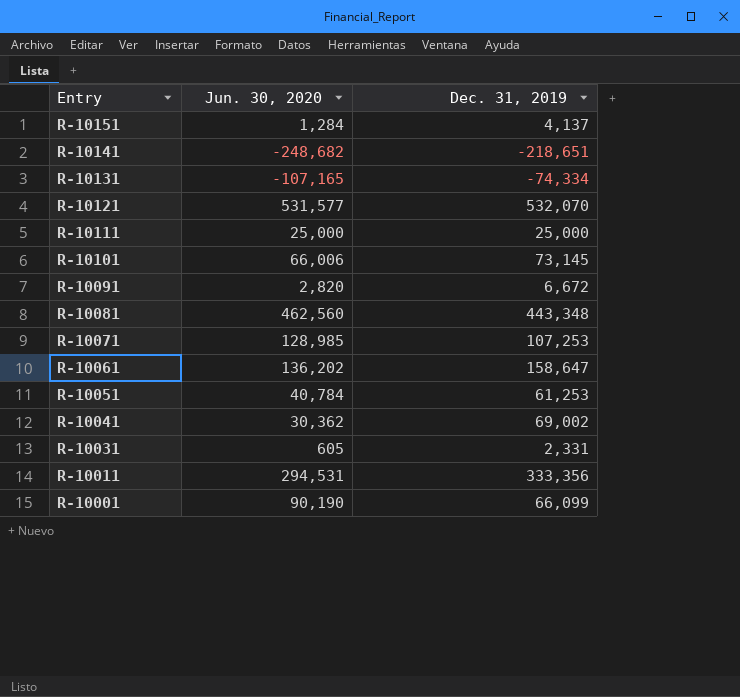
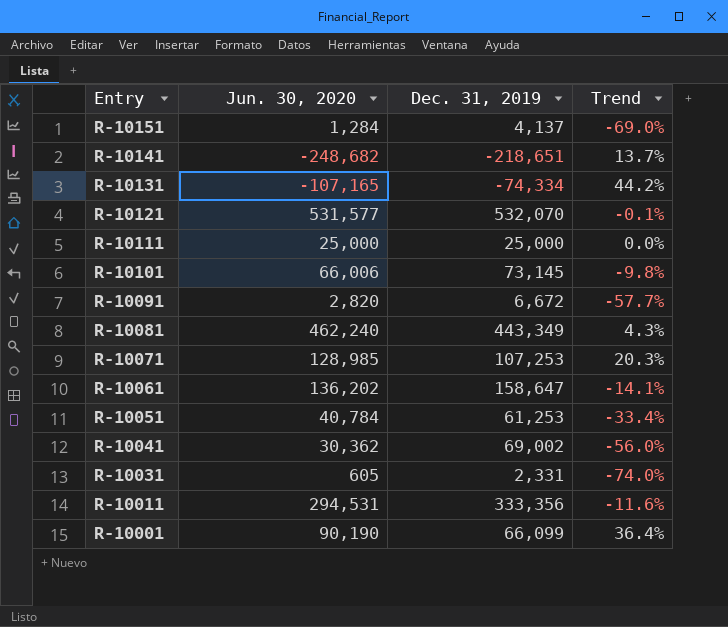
column Trend | formula: none -> ([Jun. 30, 2020] - [Dec. 31, 2019]) / [Dec. 31, 2019]
R-10081 | Jun. 30, 2020: 462,560 -> 462,240
R-10081 | Dec. 31, 2019: 443,348 -> 443,349

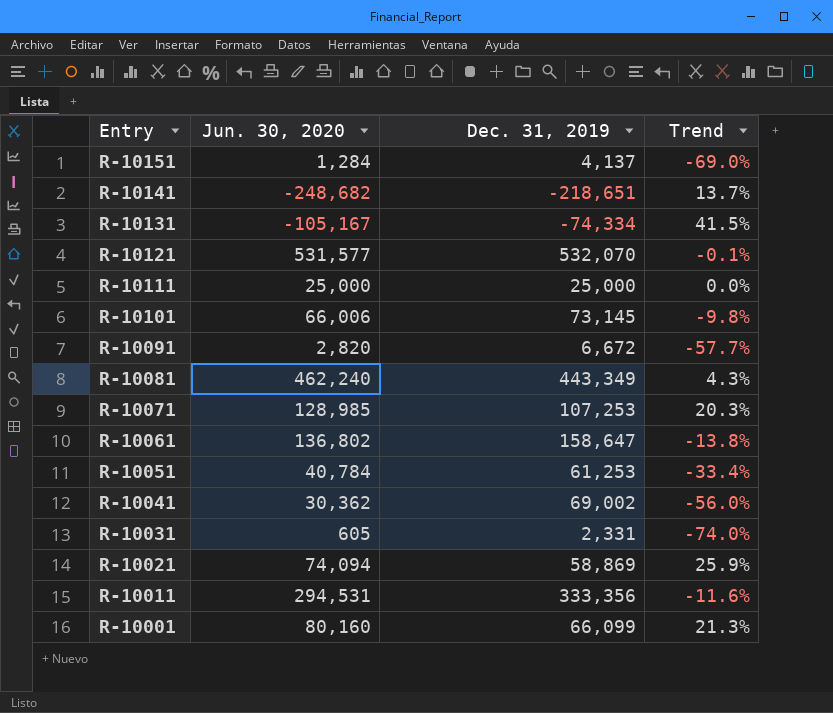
R-10131 | Jun. 30, 2020: -107,165 -> -105,167
R-10131 | Trend: 44.2% -> 41.5%
R-10061 | Jun. 30, 2020: 136,202 -> 136,802
R-10061 | Trend: -14.1% -> -13.8%
row R-10021: none -> 74,094 | 58,869 | 25.9%
R-10001 | Jun. 30, 2020: 90,190 -> 80,160
R-10001 | Trend: 36.4% -> 21.3%

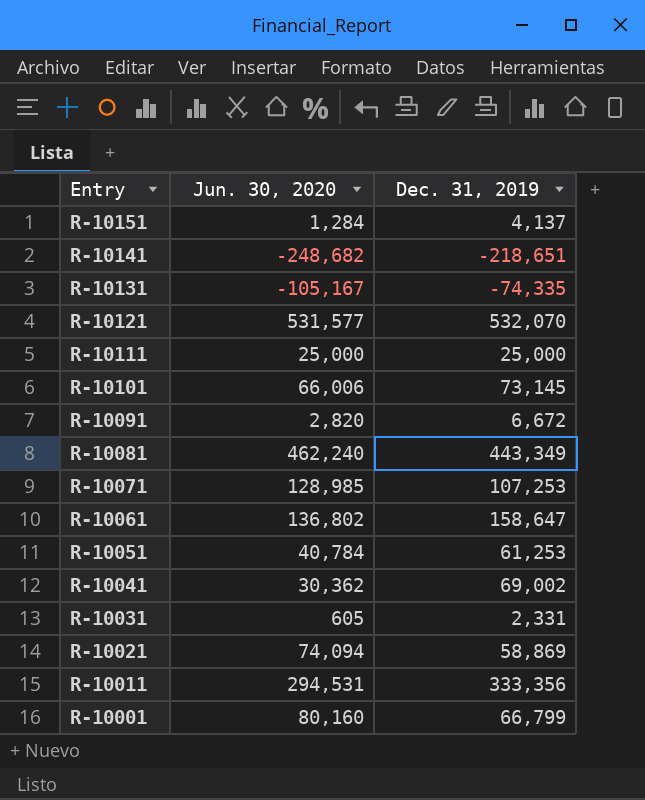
column Trend | formula: ([Jun. 30, 2020] - [Dec. 31, 2019]) / [Dec. 31, 2019] -> none
R-10131 | Dec. 31, 2019: -74,334 -> -74,335
R-10001 | Dec. 31, 2019: 66,099 -> 66,799

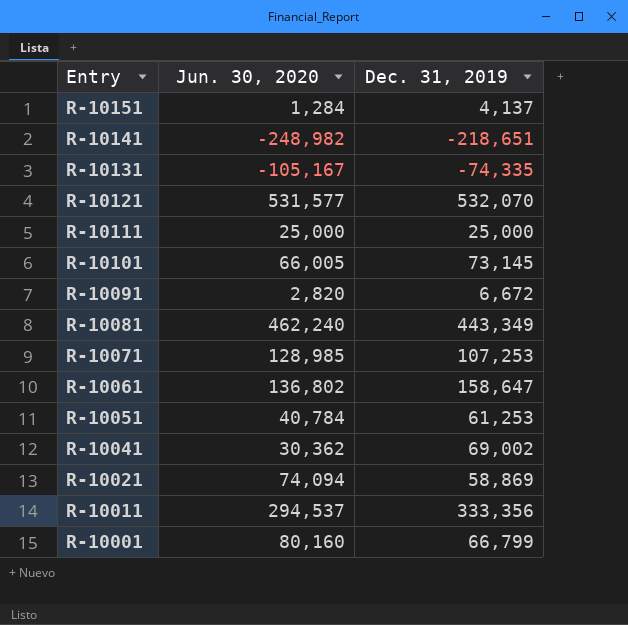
row R-10031: 605 | 2,331 -> none
R-10141 | Jun. 30, 2020: -248,682 -> -248,982
R-10101 | Jun. 30, 2020: 66,006 -> 66,005
R-10011 | Jun. 30, 2020: 294,531 -> 294,537

